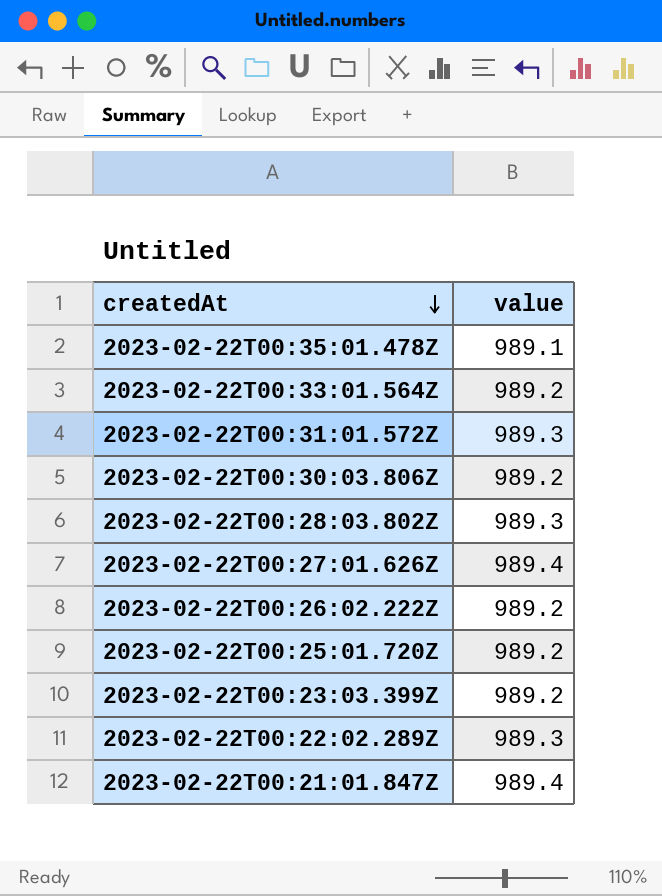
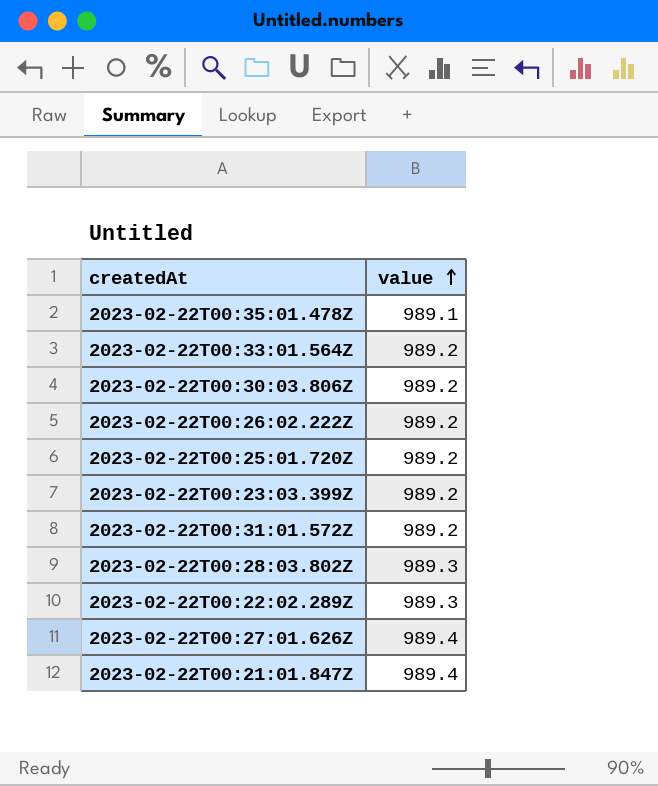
row order: createdAt descending -> value ascending
2023-02-22T00:31:01.572Z | value: 989.3 -> 989.2

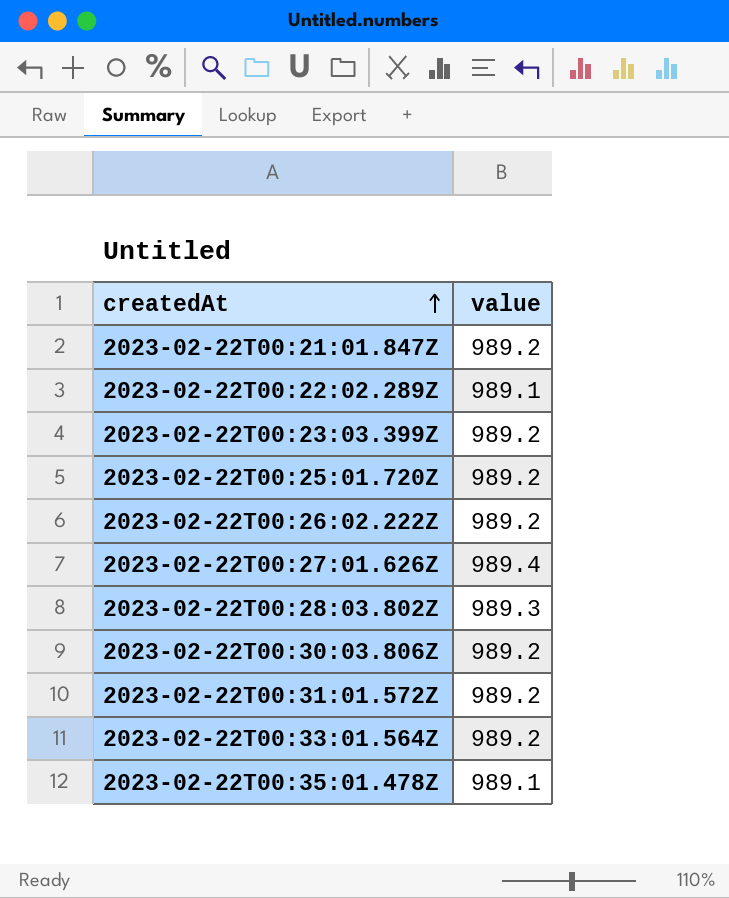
row order: value ascending -> createdAt ascending
2023-02-22T00:21:01.847Z | value: 989.4 -> 989.2
2023-02-22T00:22:02.289Z | value: 989.3 -> 989.1

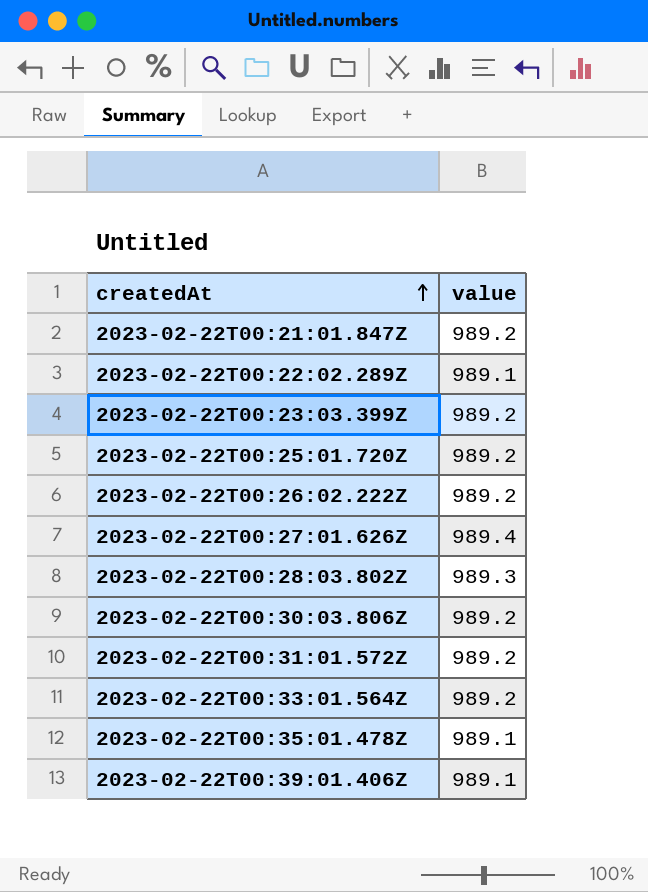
row 2023-02-22T00:39:01.406Z: none -> 989.1

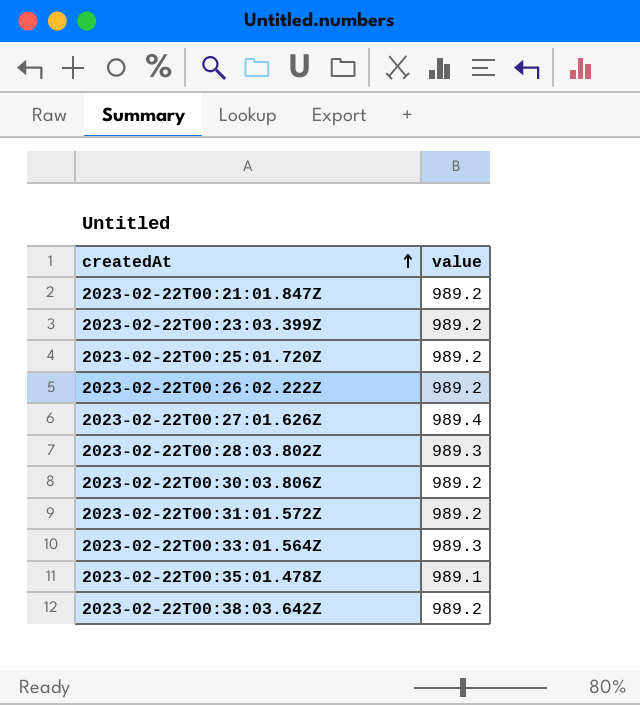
row 2023-02-22T00:22:02.289Z: 989.1 -> none
row 2023-02-22T00:39:01.406Z: 989.1 -> none
2023-02-22T00:33:01.564Z | value: 989.2 -> 989.3
row 2023-02-22T00:38:03.642Z: none -> 989.2

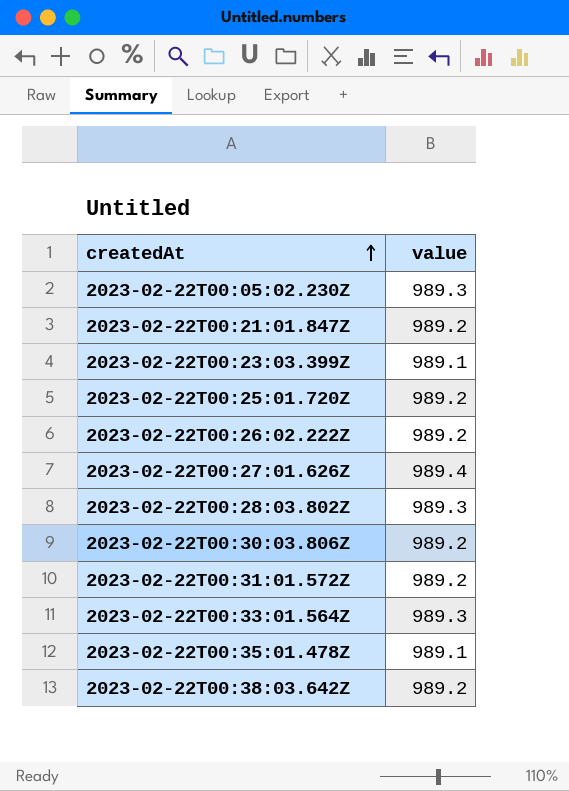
row 2023-02-22T00:05:02.230Z: none -> 989.3
2023-02-22T00:23:03.399Z | value: 989.2 -> 989.1

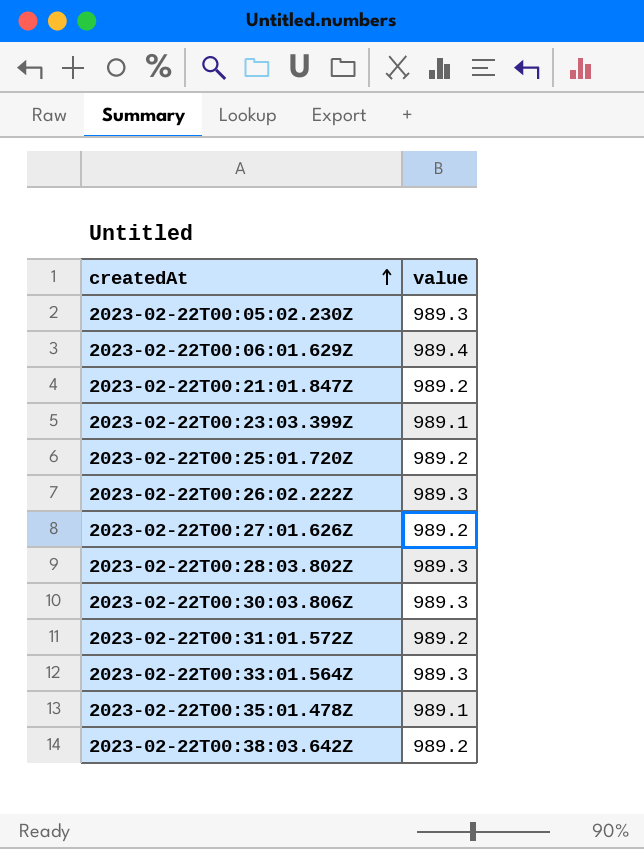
row 2023-02-22T00:06:01.629Z: none -> 989.4
2023-02-22T00:26:02.222Z | value: 989.2 -> 989.3
2023-02-22T00:27:01.626Z | value: 989.4 -> 989.2
2023-02-22T00:30:03.806Z | value: 989.2 -> 989.3

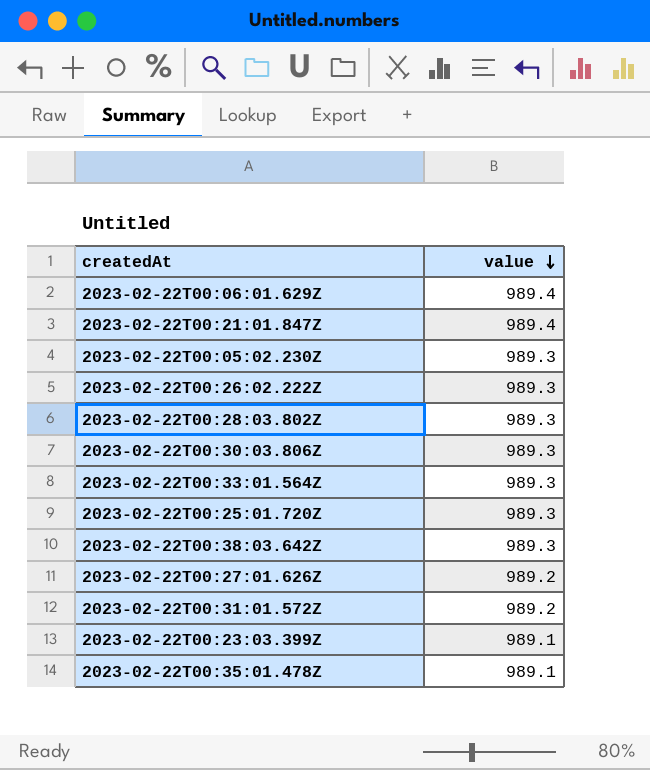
row order: createdAt ascending -> value descending
2023-02-22T00:21:01.847Z | value: 989.2 -> 989.4
2023-02-22T00:25:01.720Z | value: 989.2 -> 989.3
2023-02-22T00:38:03.642Z | value: 989.2 -> 989.3

